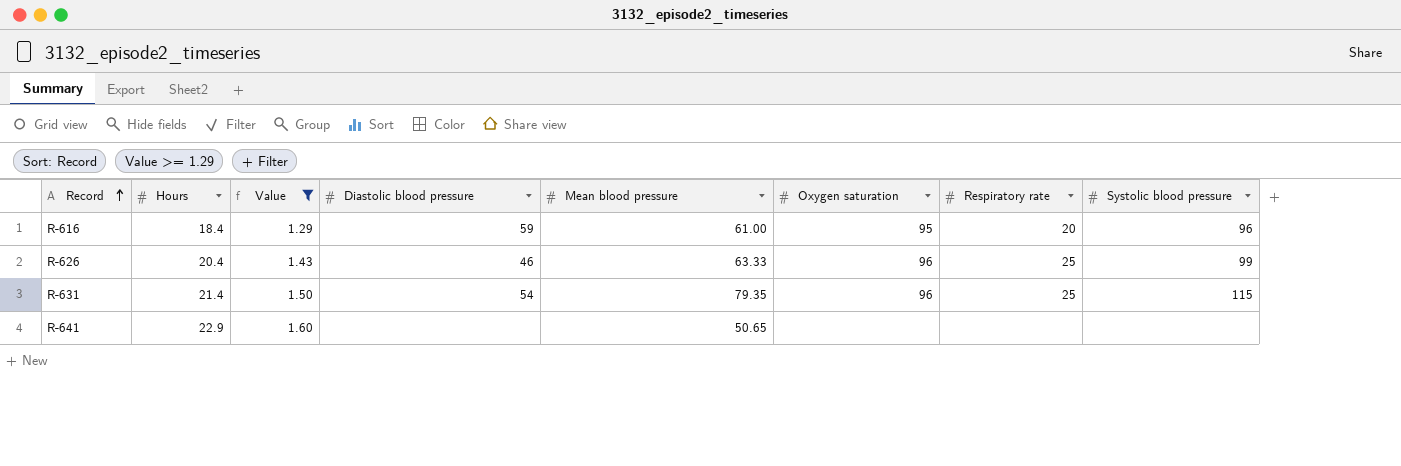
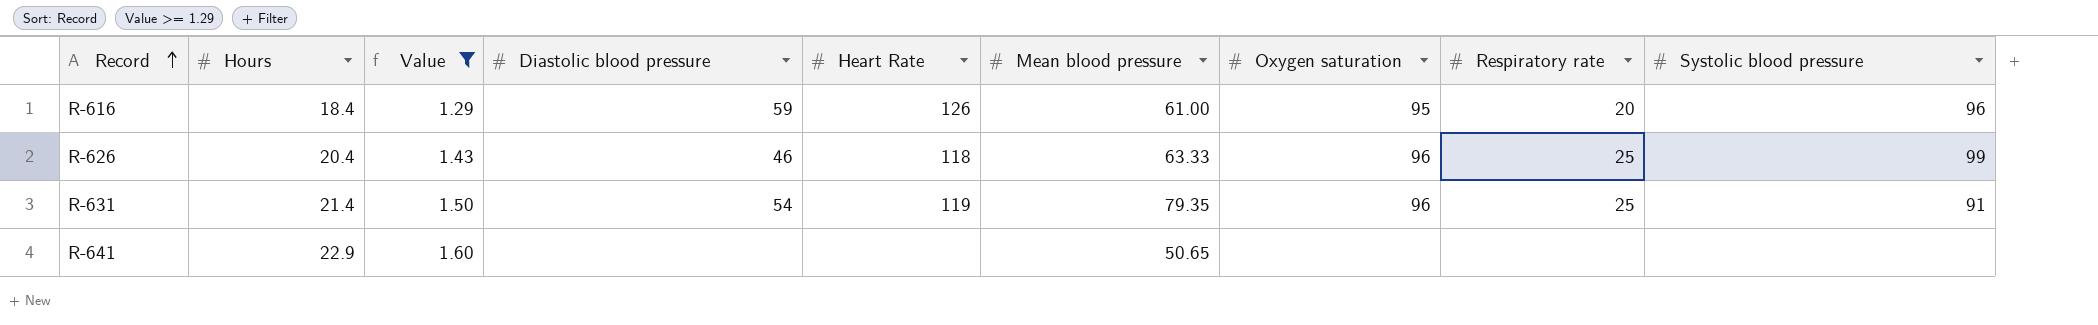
column Heart Rate | position: none -> 5
R-631 | Systolic blood pressure: 115 -> 91

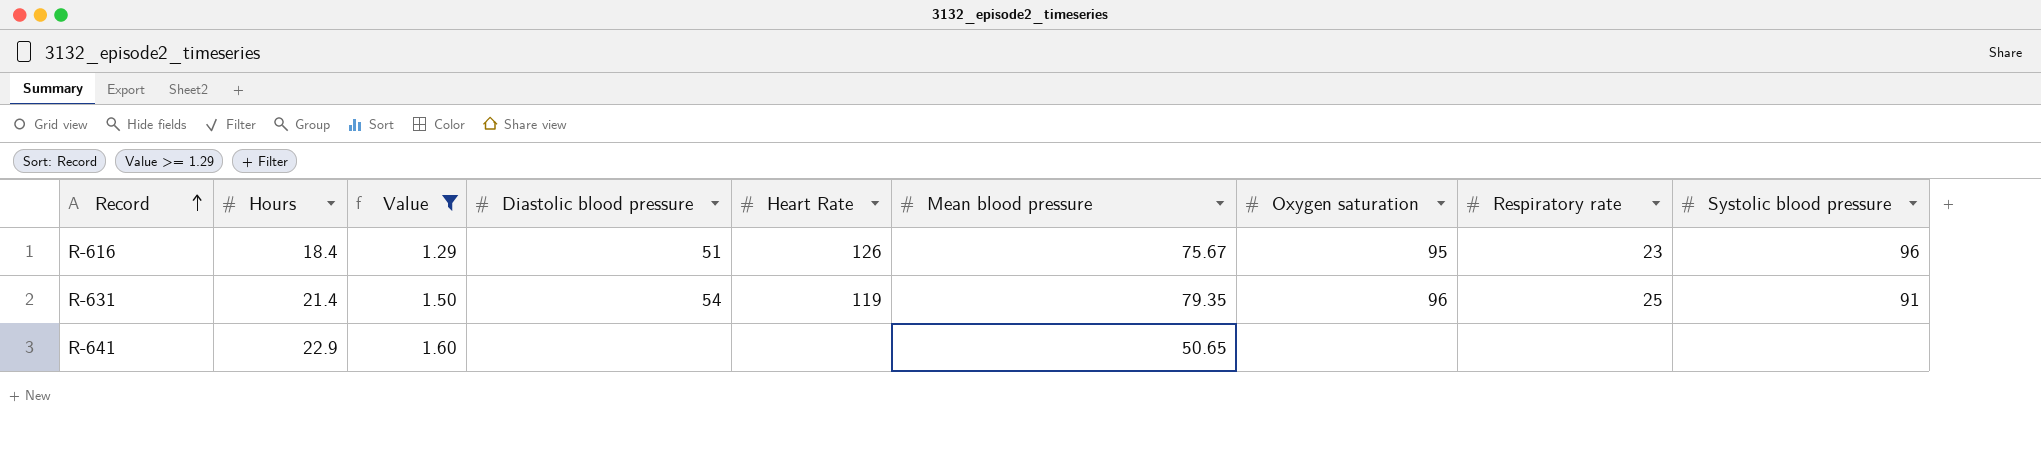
row R-626: 20.4 | 1.43 | 46 | 118 | 63.33 | 96 | 25 | 99 -> none
R-616 | Diastolic blood pressure: 59 -> 51
R-616 | Mean blood pressure: 61.00 -> 75.67
R-616 | Respiratory rate: 20 -> 23

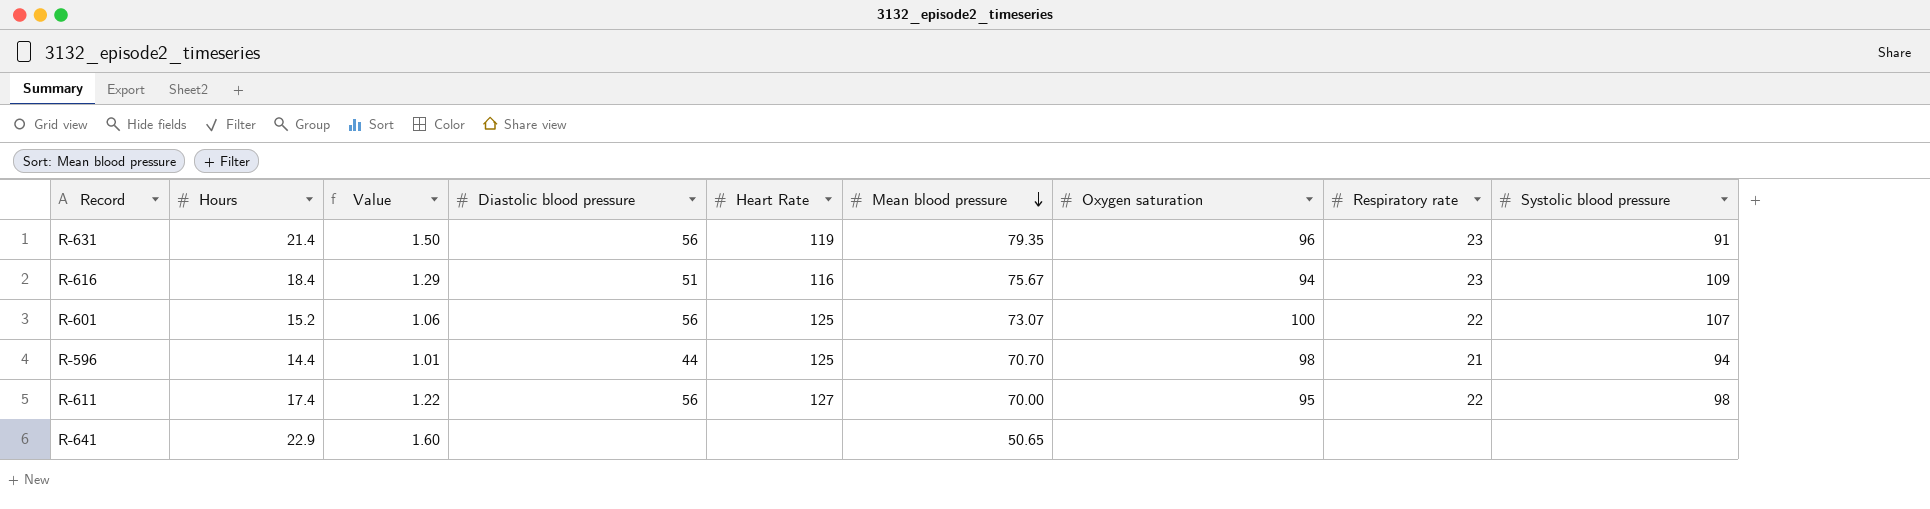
filter: Value >= 1.29 -> none
row order: Record ascending -> Mean blood pressure descending
R-631 | Diastolic blood pressure: 54 -> 56
R-631 | Respiratory rate: 25 -> 23
R-616 | Heart Rate: 126 -> 116
R-616 | Oxygen saturation: 95 -> 94
R-616 | Systolic blood pressure: 96 -> 109

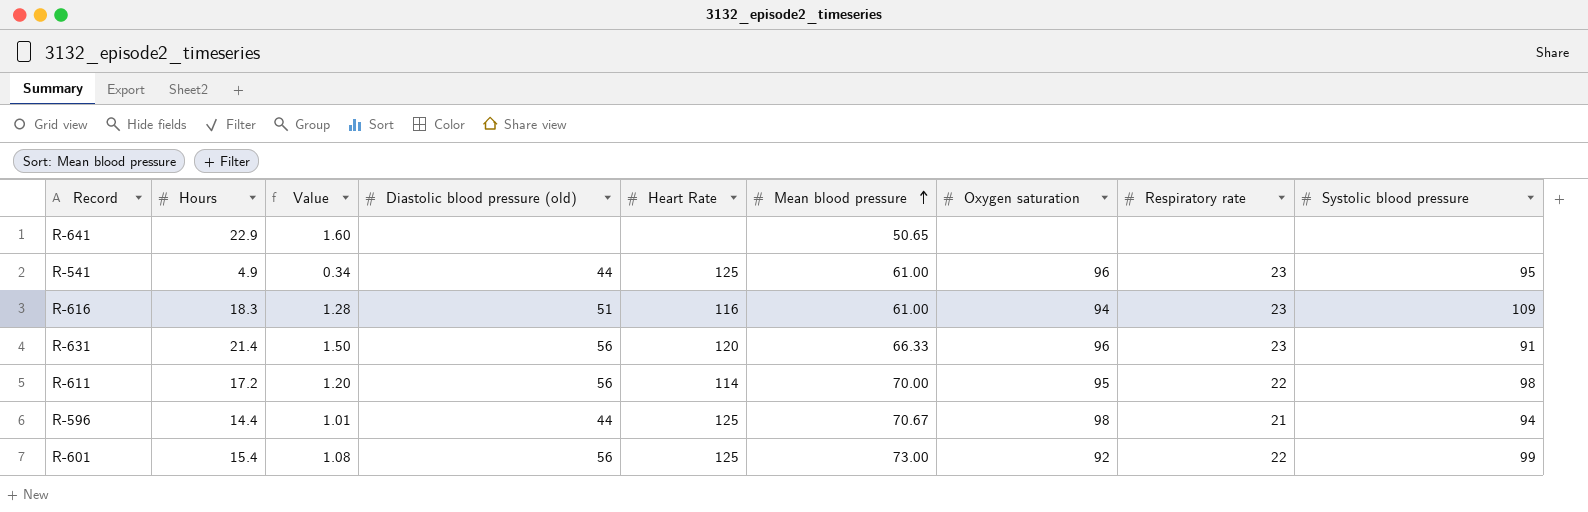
row order: Mean blood pressure descending -> Mean blood pressure ascending
column name: Diastolic blood pressure -> Diastolic blood pressure (old)
row R-541: none -> 4.9 | 0.34 | 44 | 125 | 61.00 | 96 | 23 | 95
R-616 | Hours: 18.4 -> 18.3
R-616 | Value: 1.29 -> 1.28
R-616 | Mean blood pressure: 75.67 -> 61.00
R-631 | Heart Rate: 119 -> 120
R-631 | Mean blood pressure: 79.35 -> 66.33
R-611 | Hours: 17.4 -> 17.2
R-611 | Value: 1.22 -> 1.20
R-611 | Heart Rate: 127 -> 114
R-596 | Mean blood pressure: 70.70 -> 70.67
R-601 | Hours: 15.2 -> 15.4
R-601 | Value: 1.06 -> 1.08
R-601 | Mean blood pressure: 73.07 -> 73.00
R-601 | Oxygen saturation: 100 -> 92
R-601 | Systolic blood pressure: 107 -> 99

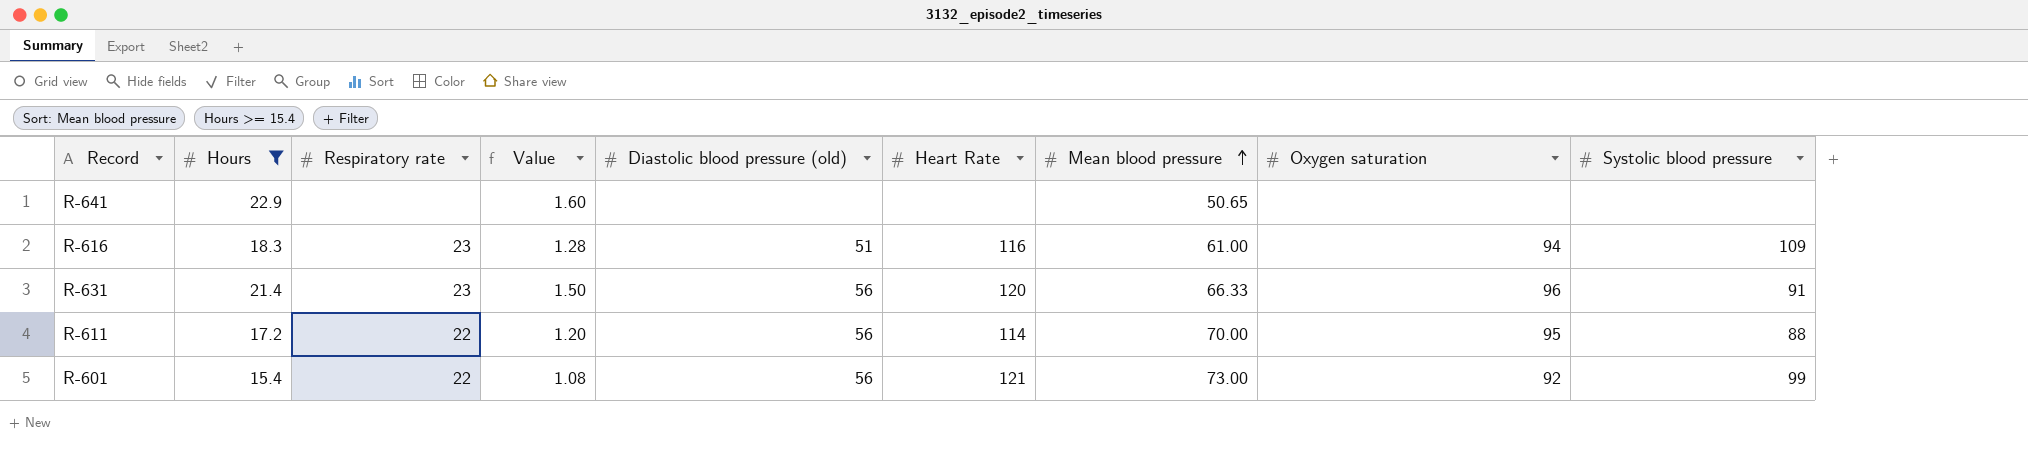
filter: none -> Hours >= 15.4
column Respiratory rate | position: 8 -> 3
R-611 | Systolic blood pressure: 98 -> 88
R-601 | Heart Rate: 125 -> 121

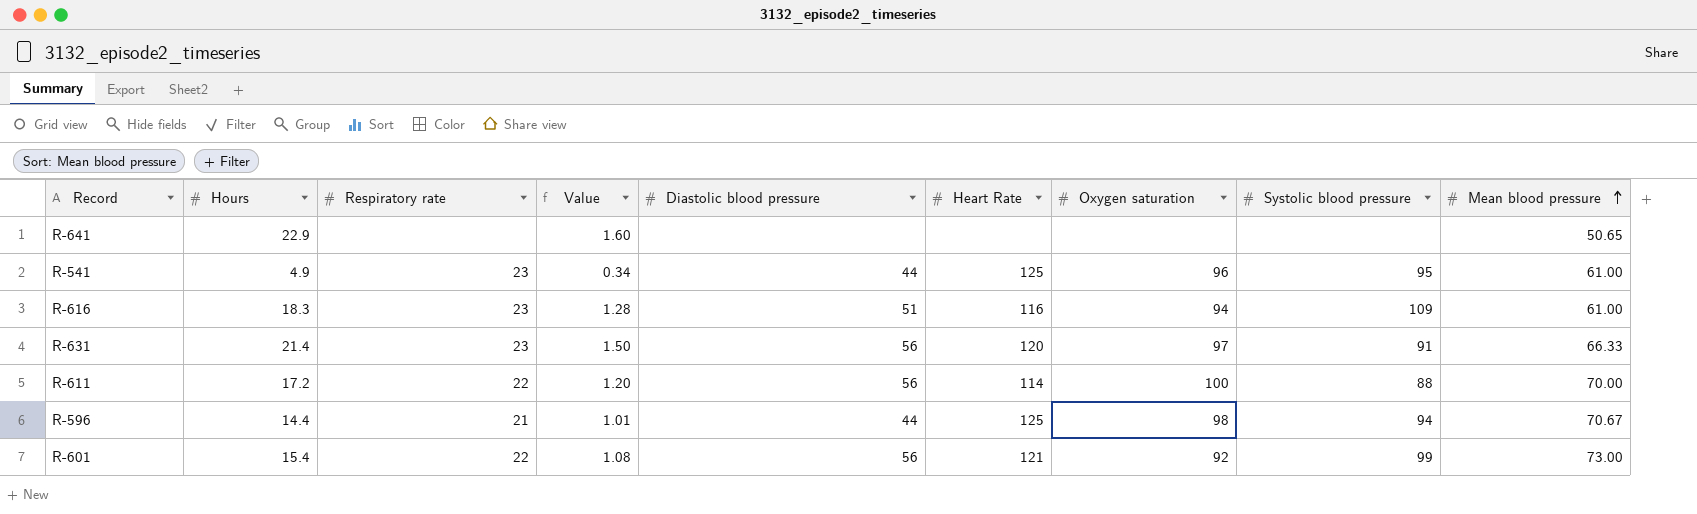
filter: Hours >= 15.4 -> none
column name: Diastolic blood pressure (old) -> Diastolic blood pressure
column Mean blood pressure | position: 7 -> 9
R-631 | Oxygen saturation: 96 -> 97
R-611 | Oxygen saturation: 95 -> 100

